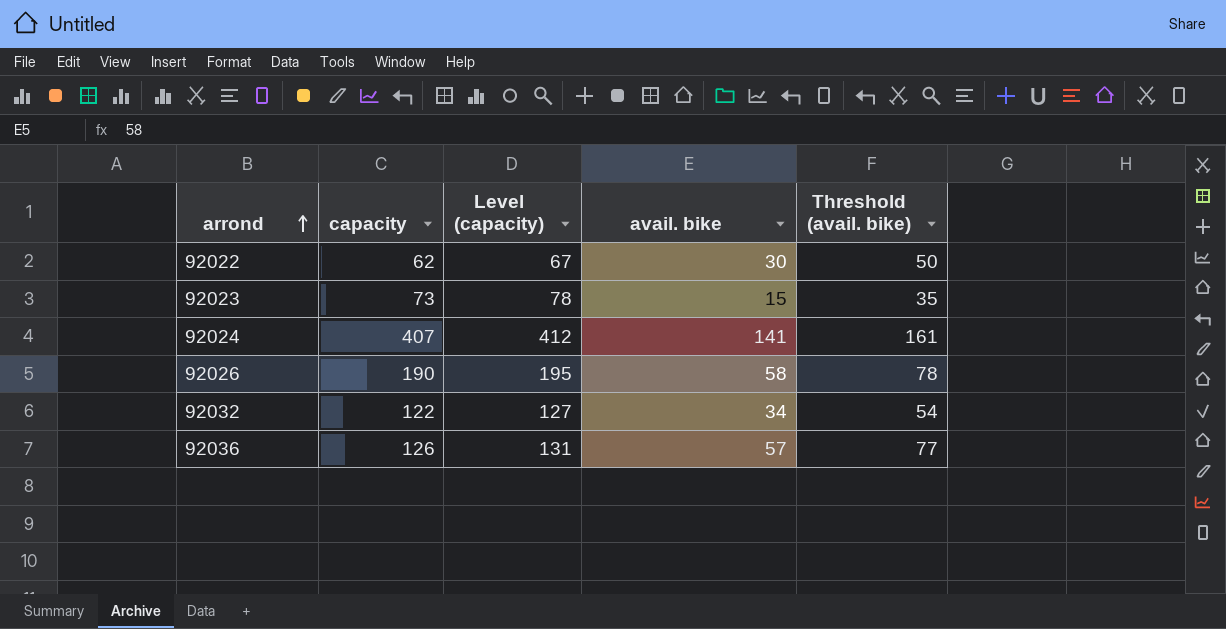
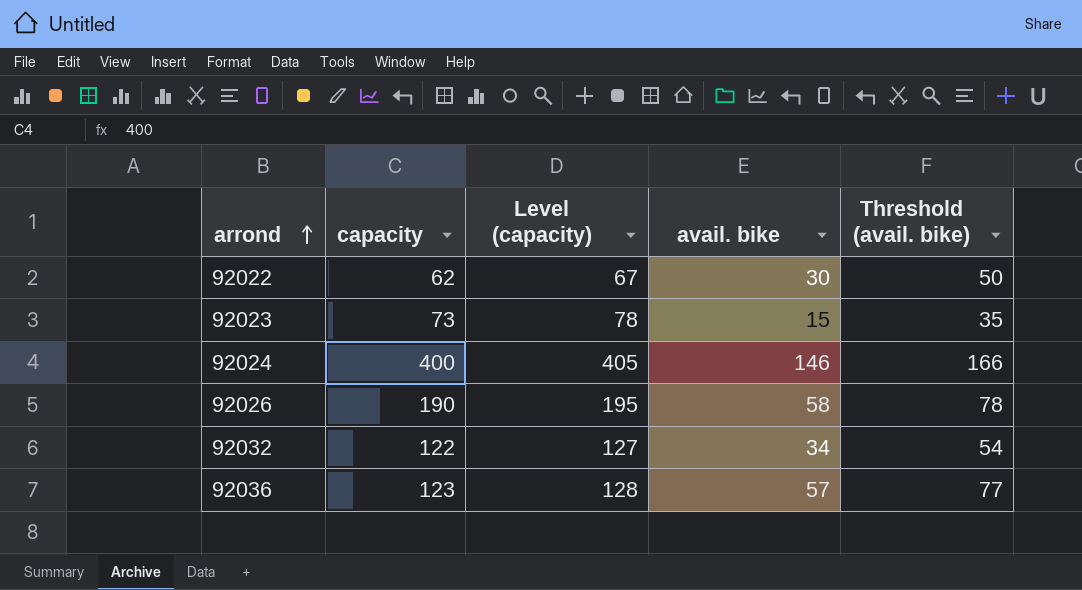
92024 | capacity: 407 -> 400
92024 | Level (capacity): 412 -> 405
92024 | avail. bike: 141 -> 146
92024 | Threshold (avail. bike): 161 -> 166
92036 | capacity: 126 -> 123
92036 | Level (capacity): 131 -> 128

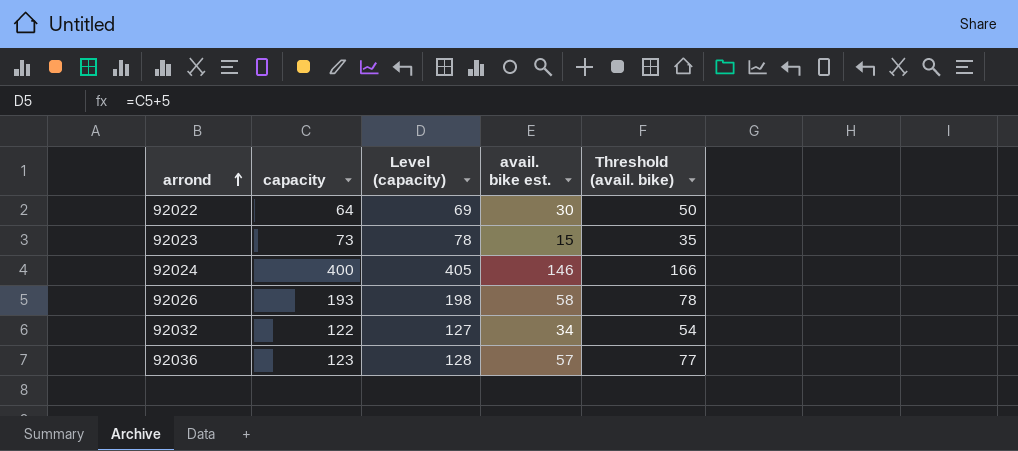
column name: avail. bike -> avail. bike est.
92022 | capacity: 62 -> 64
92022 | Level (capacity): 67 -> 69
92026 | capacity: 190 -> 193
92026 | Level (capacity): 195 -> 198

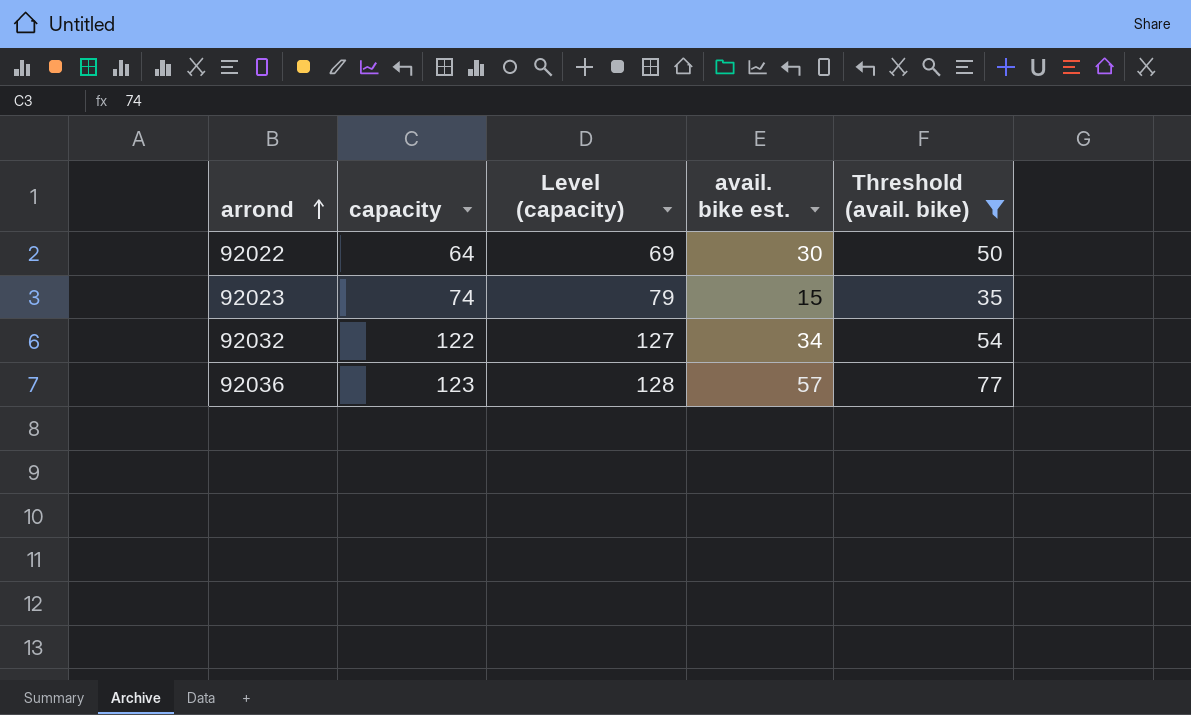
filter: none -> Threshold (avail. bike) <= 77
92023 | capacity: 73 -> 74
92023 | Level (capacity): 78 -> 79

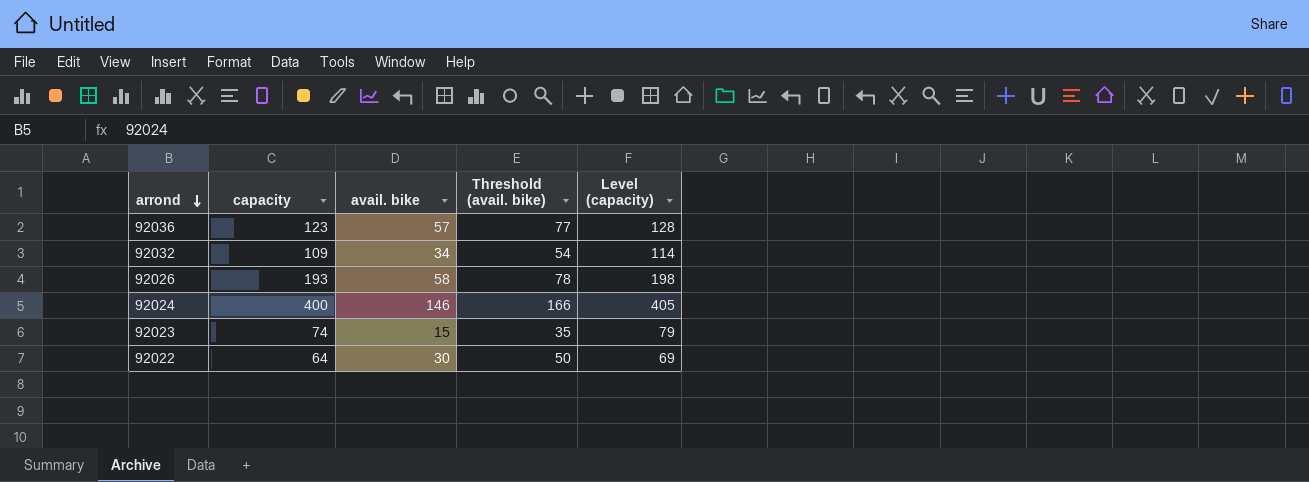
filter: Threshold (avail. bike) <= 77 -> none
row order: arrond ascending -> arrond descending
column name: avail. bike est. -> avail. bike
column Level (capacity) | position: 3 -> 5
92032 | capacity: 122 -> 109
92032 | Level (capacity): 127 -> 114

